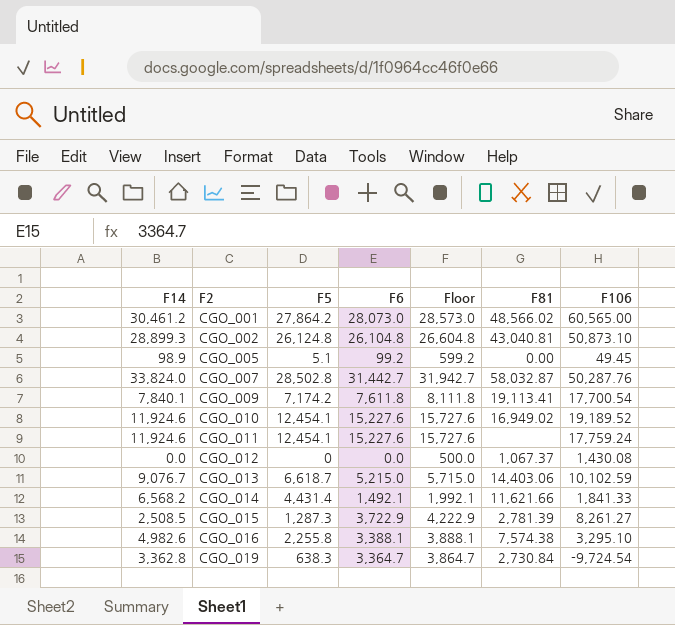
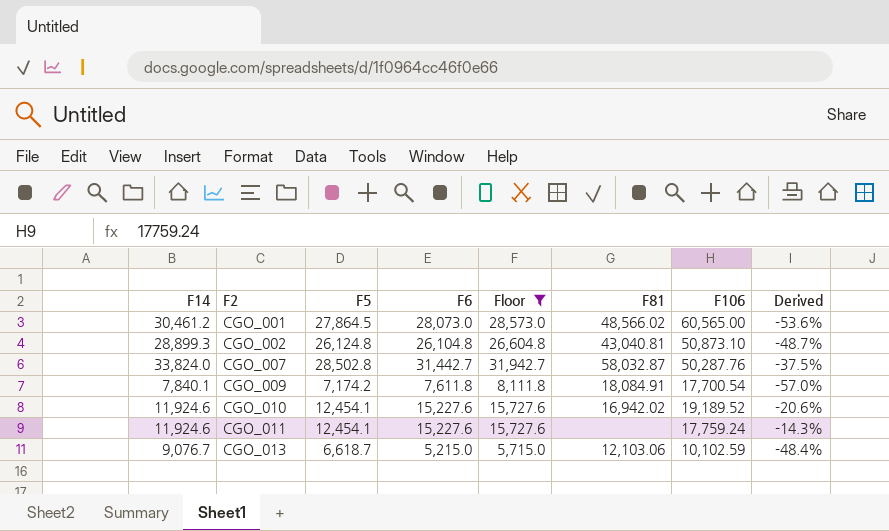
filter: none -> Floor >= 5,715.0
column Derived | formula: none -> ([F6] - [F106]) / [F106]
CGO_001 | F5: 27,864.2 -> 27,864.5
CGO_009 | F81: 19,113.41 -> 18,084.91
CGO_010 | F81: 16,949.02 -> 16,942.02
CGO_013 | F81: 14,403.06 -> 12,103.06

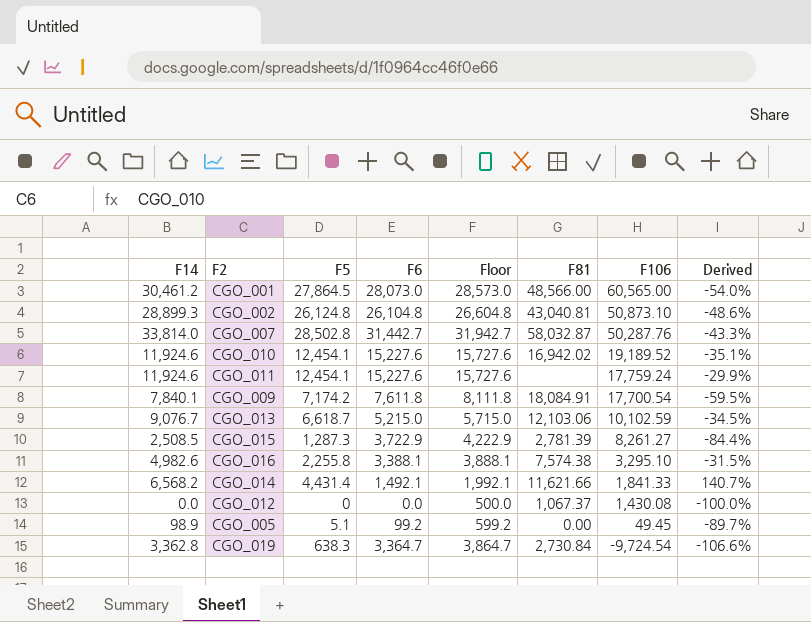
filter: Floor >= 5,715.0 -> none
row order: F2 ascending -> F106 descending
column Derived | formula: ([F6] - [F106]) / [F106] -> ([F5] - [F106]) / [F106]
CGO_001 | F81: 48,566.02 -> 48,566.00
CGO_007 | F14: 33,824.0 -> 33,814.0

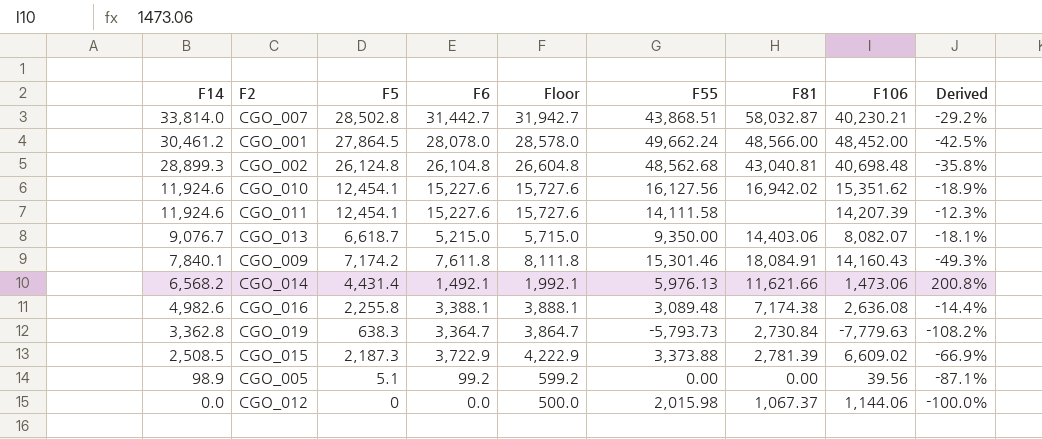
row order: F106 descending -> F14 descending
column F55 | position: none -> 6
CGO_007 | F106: 50,287.76 -> 40,230.21
CGO_007 | Derived: -43.3% -> -29.2%
CGO_001 | F6: 28,073.0 -> 28,078.0
CGO_001 | Floor: 28,573.0 -> 28,578.0
CGO_001 | F106: 60,565.00 -> 48,452.00
CGO_001 | Derived: -54.0% -> -42.5%
CGO_002 | F106: 50,873.10 -> 40,698.48
CGO_002 | Derived: -48.6% -> -35.8%
CGO_010 | F106: 19,189.52 -> 15,351.62
CGO_010 | Derived: -35.1% -> -18.9%
CGO_011 | F106: 17,759.24 -> 14,207.39
CGO_011 | Derived: -29.9% -> -12.3%
CGO_013 | F81: 12,103.06 -> 14,403.06
CGO_013 | F106: 10,102.59 -> 8,082.07
CGO_013 | Derived: -34.5% -> -18.1%
CGO_009 | F106: 17,700.54 -> 14,160.43
CGO_009 | Derived: -59.5% -> -49.3%
CGO_014 | F106: 1,841.33 -> 1,473.06
CGO_014 | Derived: 140.7% -> 200.8%
CGO_016 | F81: 7,574.38 -> 7,174.38
CGO_016 | F106: 3,295.10 -> 2,636.08
CGO_016 | Derived: -31.5% -> -14.4%
CGO_019 | F106: -9,724.54 -> -7,779.63
CGO_019 | Derived: -106.6% -> -108.2%
CGO_015 | F5: 1,287.3 -> 2,187.3
CGO_015 | F106: 8,261.27 -> 6,609.02
CGO_015 | Derived: -84.4% -> -66.9%
CGO_005 | F106: 49.45 -> 39.56
CGO_005 | Derived: -89.7% -> -87.1%
CGO_012 | F106: 1,430.08 -> 1,144.06

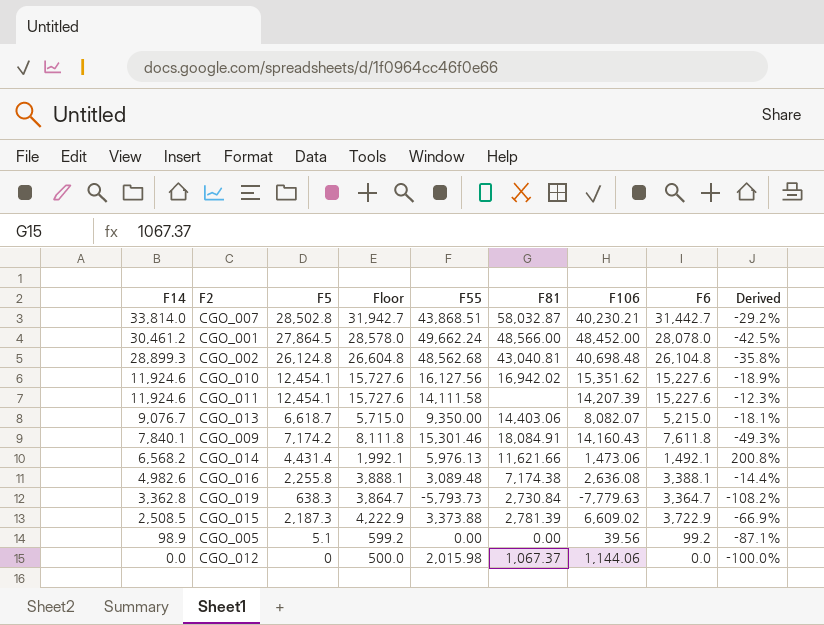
column F6 | position: 4 -> 8

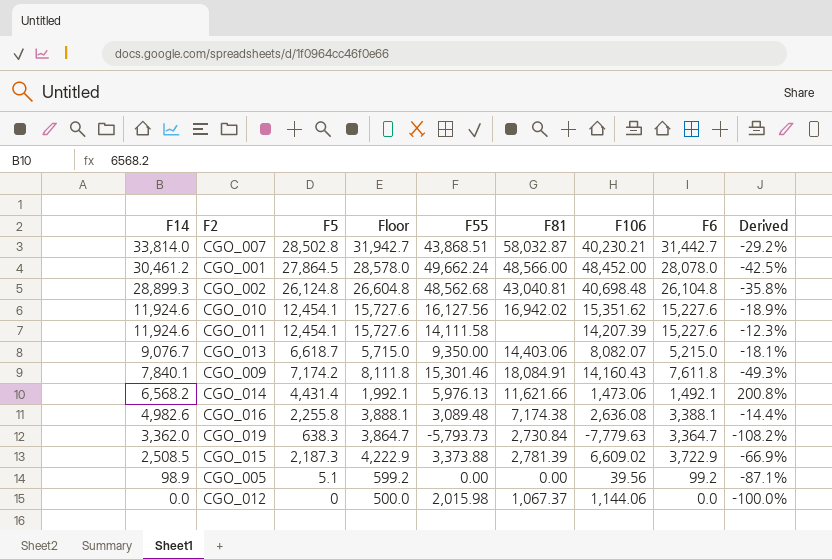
CGO_019 | F14: 3,362.8 -> 3,362.0

